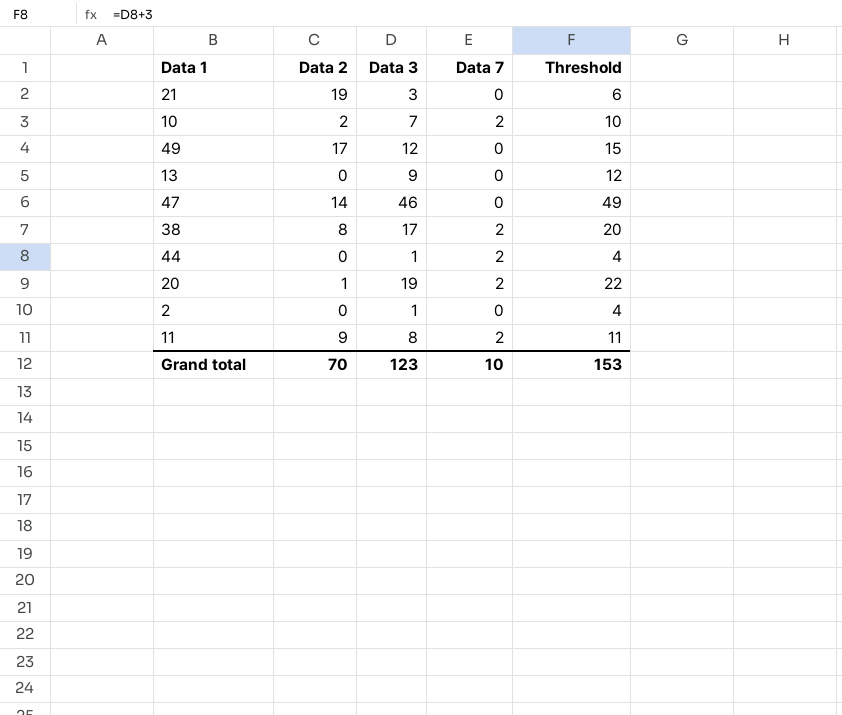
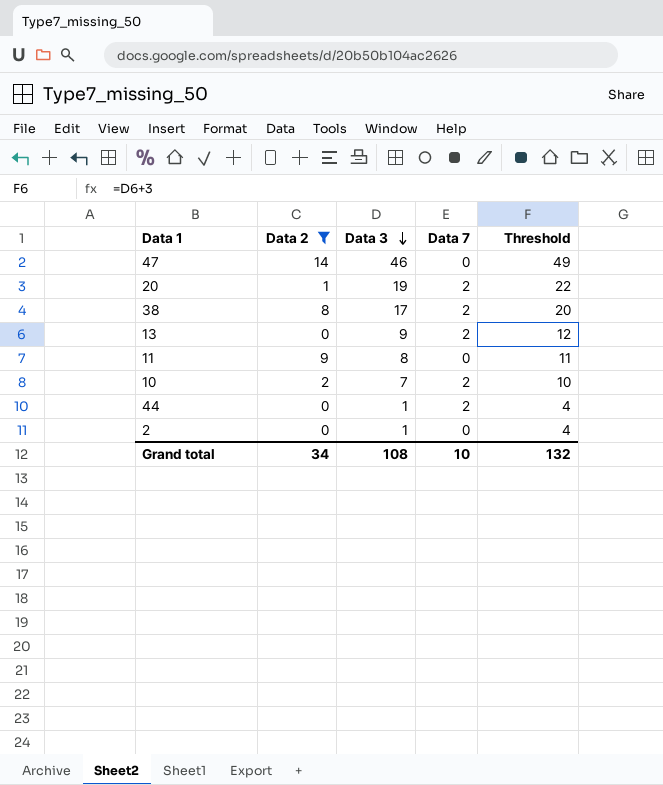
filter: none -> Data 2 <= 14
row order: none -> Data 3 descending
13 | Data 7: 0 -> 2
11 | Data 7: 2 -> 0
Grand total | Data 2: 70 -> 34
Grand total | Data 3: 123 -> 108
Grand total | Threshold: 153 -> 132

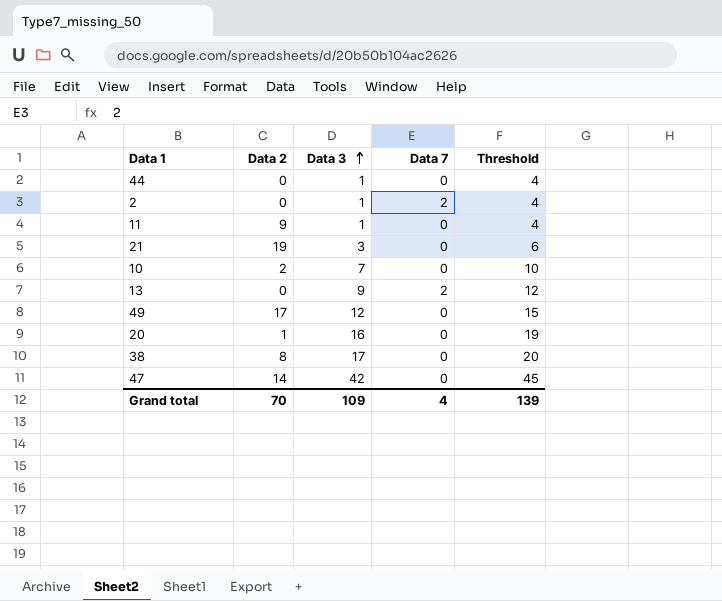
filter: Data 2 <= 14 -> none
row order: Data 3 descending -> Data 3 ascending
44 | Data 7: 2 -> 0
2 | Data 7: 0 -> 2
11 | Data 3: 8 -> 1
11 | Threshold: 11 -> 4
10 | Data 7: 2 -> 0
20 | Data 3: 19 -> 16
20 | Data 7: 2 -> 0
20 | Threshold: 22 -> 19
38 | Data 7: 2 -> 0
47 | Data 3: 46 -> 42
47 | Threshold: 49 -> 45
Grand total | Data 2: 34 -> 70
Grand total | Data 3: 108 -> 109
Grand total | Data 7: 10 -> 4
Grand total | Threshold: 132 -> 139

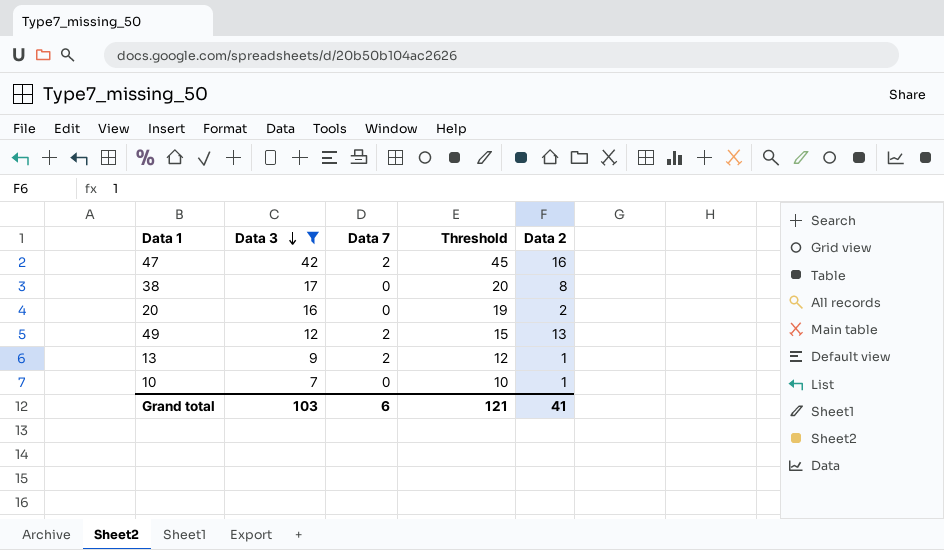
filter: none -> Data 3 >= 7
row order: Data 3 ascending -> Data 3 descending
column Data 2 | position: 2 -> 5
47 | Data 7: 0 -> 2
47 | Data 2: 14 -> 16
20 | Data 2: 1 -> 2
49 | Data 7: 0 -> 2
49 | Data 2: 17 -> 13
13 | Data 2: 0 -> 1
10 | Data 2: 2 -> 1
Grand total | Data 3: 109 -> 103
Grand total | Data 7: 4 -> 6
Grand total | Threshold: 139 -> 121
Grand total | Data 2: 70 -> 41

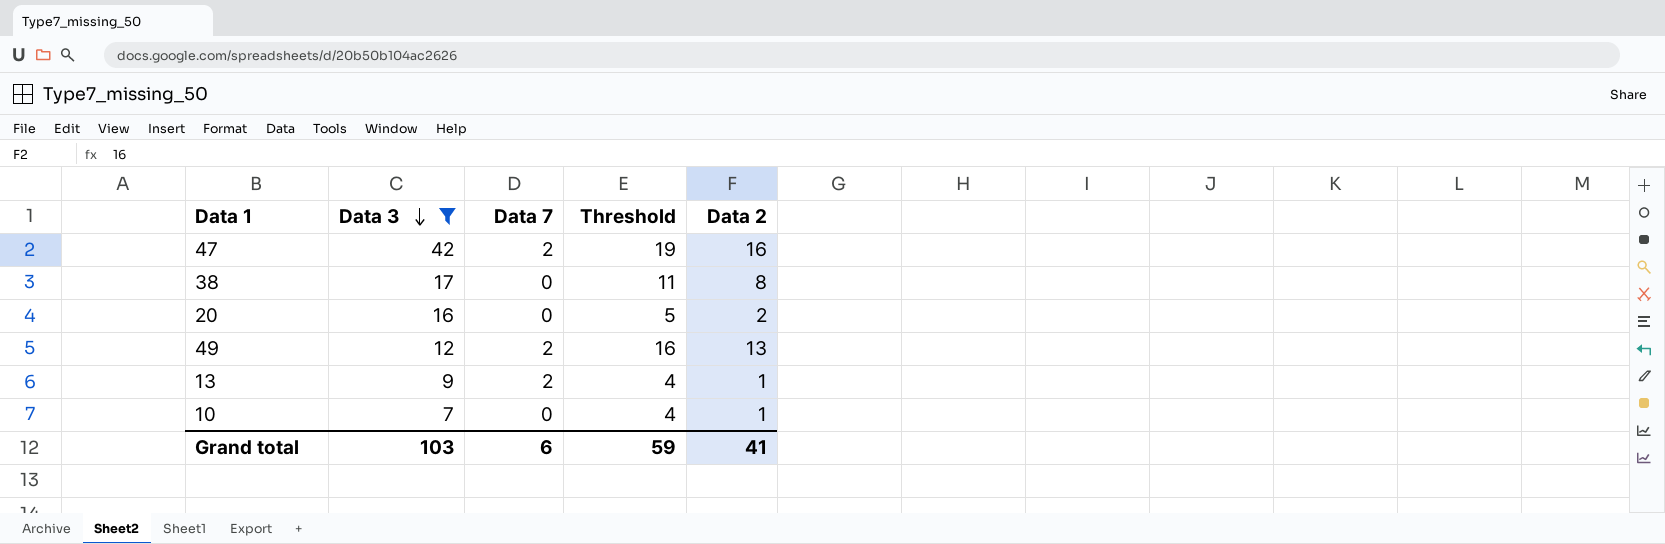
column Threshold | formula: [Data 3] + 3 -> [Data 2] + 3
Grand total | Threshold: 121 -> 59

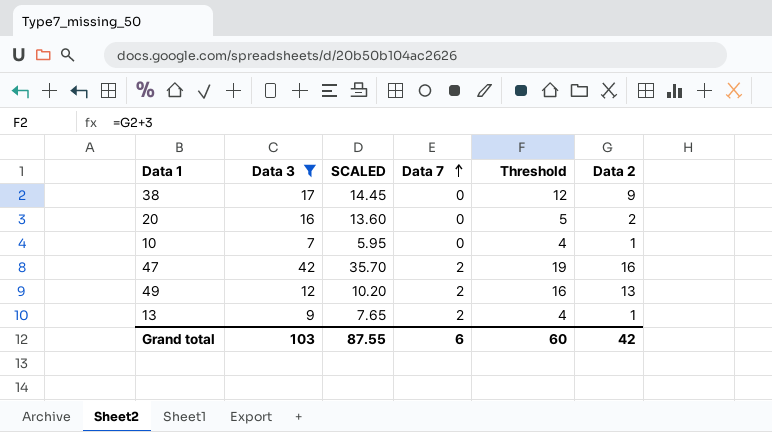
row order: Data 3 descending -> Data 7 ascending
column SCALED | formula: none -> [Data 3] * 0.85
38 | Threshold: 11 -> 12
38 | Data 2: 8 -> 9
Grand total | Threshold: 59 -> 60
Grand total | Data 2: 41 -> 42

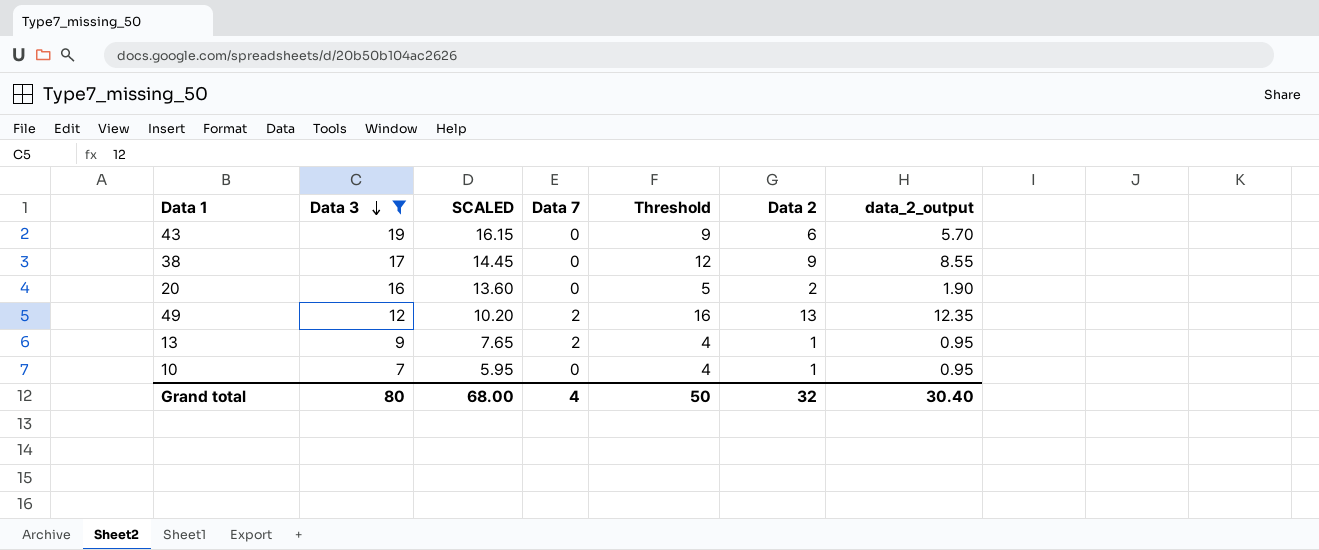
row order: Data 7 ascending -> Data 3 descending
column data_2_output | formula: none -> [Data 2] * 0.95
row 47: 42 | 35.70 | 2 | 19 | 16 -> none
row 43: none -> 19 | 16.15 | 0 | 9 | 6 | 5.70
Grand total | Data 3: 103 -> 80
Grand total | SCALED: 87.55 -> 68.00
Grand total | Data 7: 6 -> 4
Grand total | Threshold: 60 -> 50
Grand total | Data 2: 42 -> 32

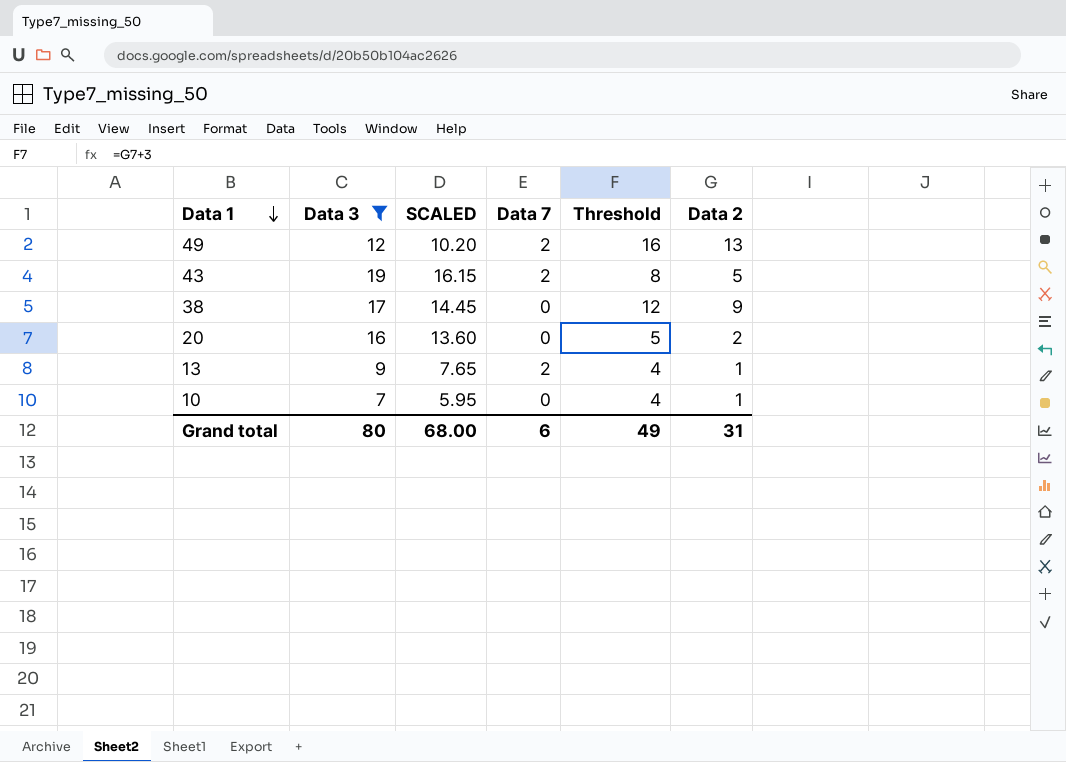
row order: Data 3 descending -> Data 1 descending
column data_2_output | formula: [Data 2] * 0.95 -> none
43 | Data 7: 0 -> 2
43 | Threshold: 9 -> 8
43 | Data 2: 6 -> 5
Grand total | Data 7: 4 -> 6
Grand total | Threshold: 50 -> 49
Grand total | Data 2: 32 -> 31

